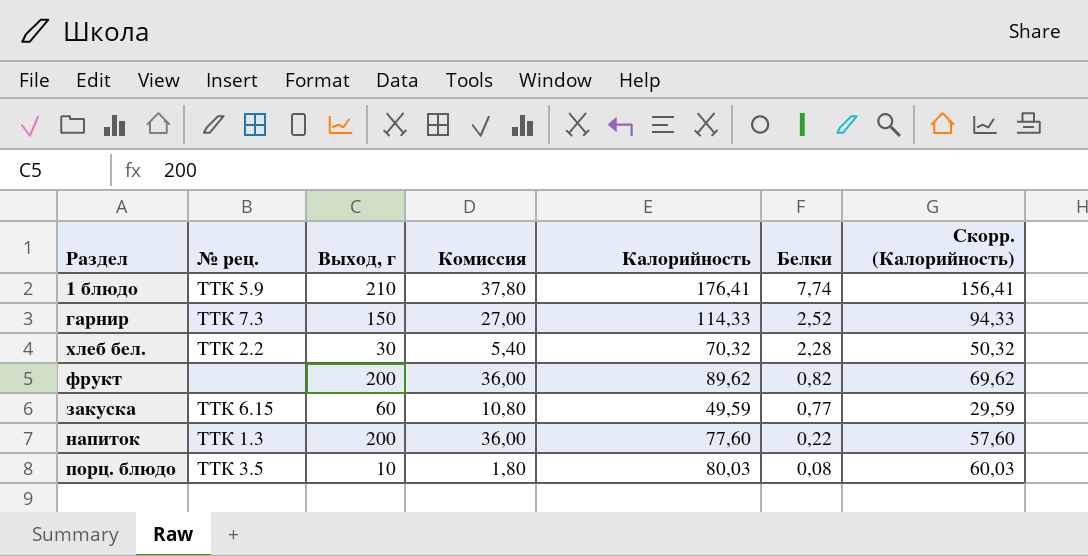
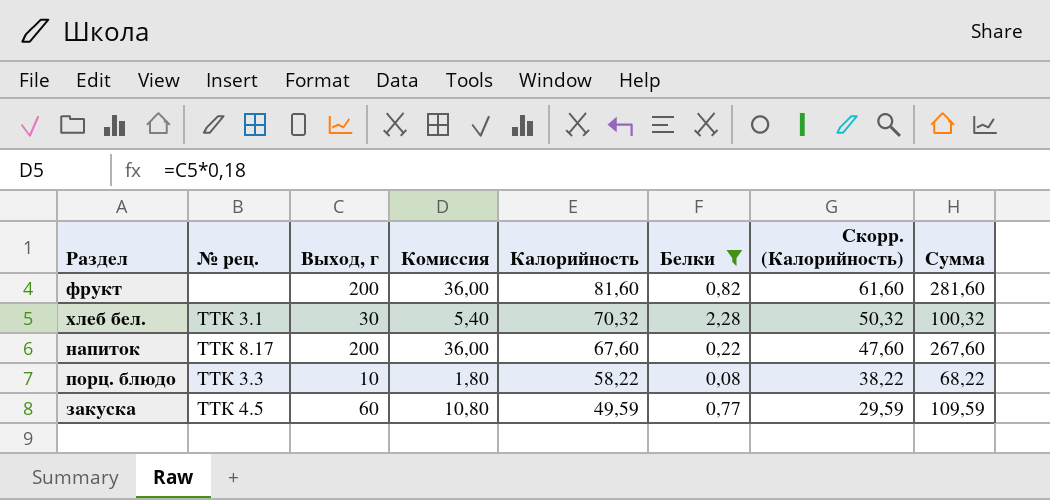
filter: none -> Белки <= 2,28
row order: Белки descending -> Калорийность descending
column Сумма | formula: none -> [Выход, г] + [Калорийность]
фрукт | Калорийность: 89,62 -> 81,60
фрукт | Скорр. (Калорийность): 69,62 -> 61,60
хлеб бел. | № рец.: ТТК 2.2 -> ТТК 3.1
напиток | № рец.: ТТК 1.3 -> ТТК 8.17
напиток | Калорийность: 77,60 -> 67,60
напиток | Скорр. (Калорийность): 57,60 -> 47,60
порц. блюдо | № рец.: ТТК 3.5 -> ТТК 3.3
порц. блюдо | Калорийность: 80,03 -> 58,22
порц. блюдо | Скорр. (Калорийность): 60,03 -> 38,22
закуска | № рец.: ТТК 6.15 -> ТТК 4.5

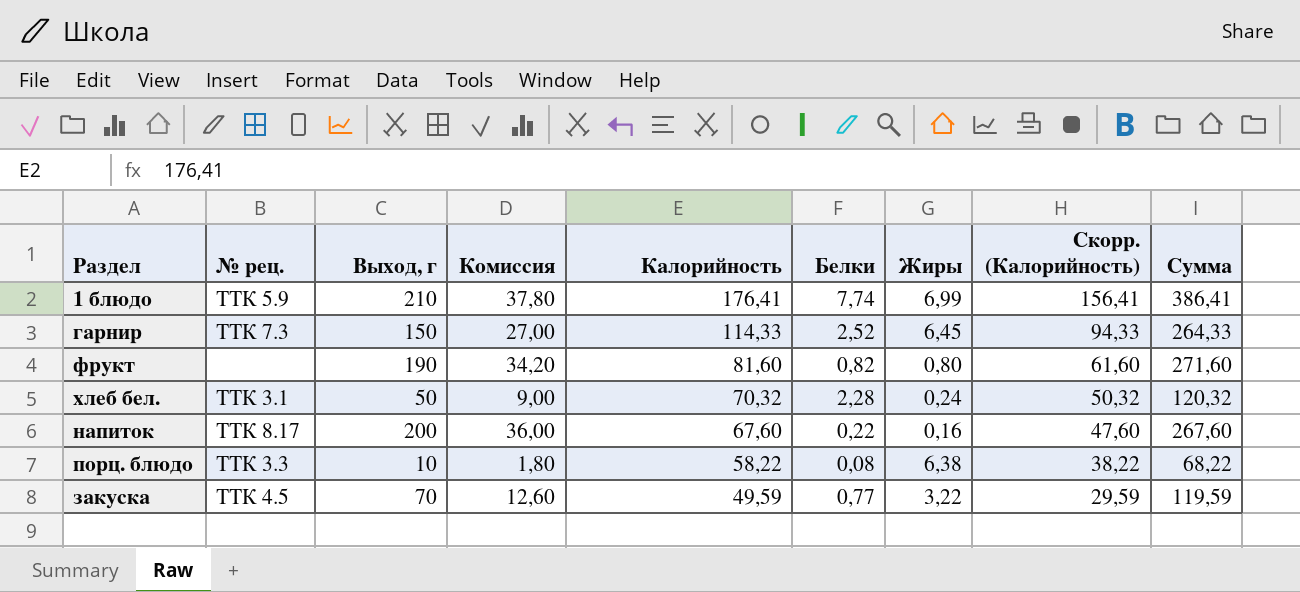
filter: Белки <= 2,28 -> none
column Жиры | position: none -> 7
фрукт | Выход, г: 200 -> 190
фрукт | Комиссия: 36,00 -> 34,20
фрукт | Сумма: 281,60 -> 271,60
хлеб бел. | Выход, г: 30 -> 50
хлеб бел. | Комиссия: 5,40 -> 9,00
хлеб бел. | Сумма: 100,32 -> 120,32
закуска | Выход, г: 60 -> 70
закуска | Комиссия: 10,80 -> 12,60
закуска | Сумма: 109,59 -> 119,59

